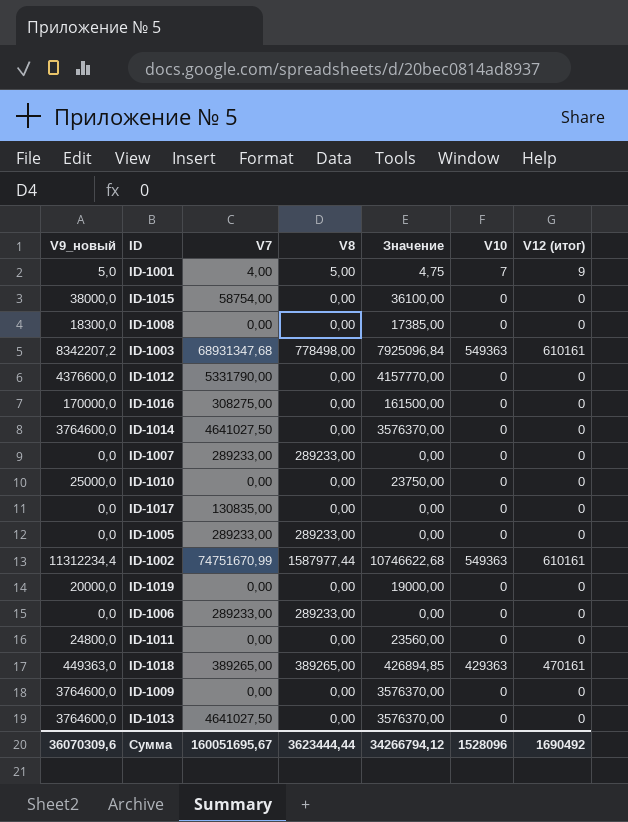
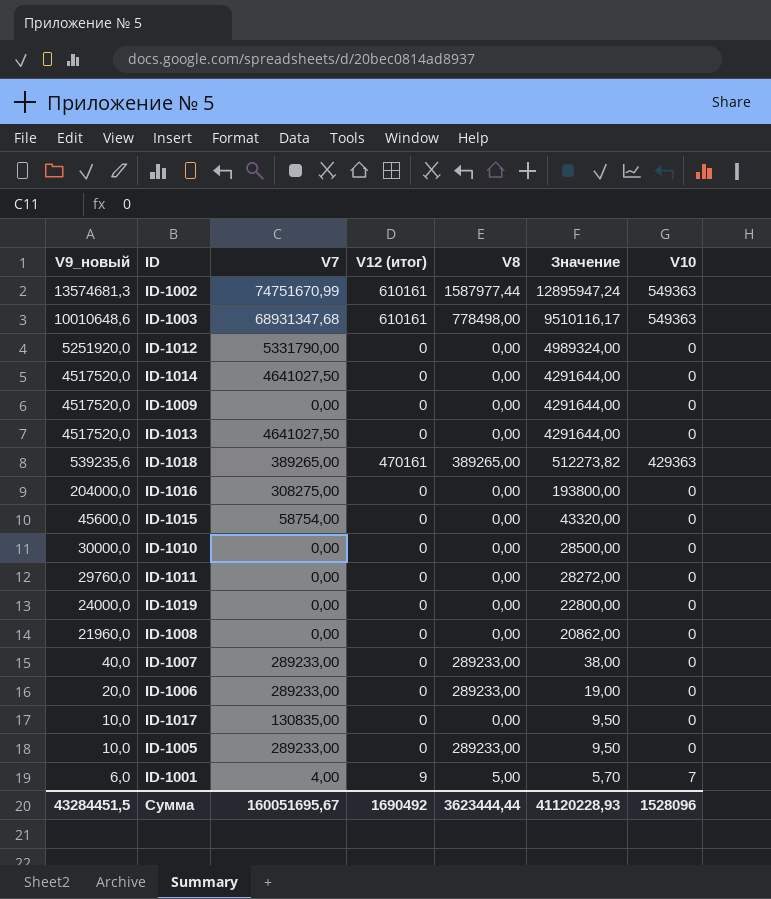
row order: none -> V9_новый descending
column V12 (итог) | position: 7 -> 4
ID-1002 | V9_новый: 11312234,4 -> 13574681,3
ID-1002 | Значение: 10746622,68 -> 12895947,24
ID-1003 | V9_новый: 8342207,2 -> 10010648,6
ID-1003 | Значение: 7925096,84 -> 9510116,17
ID-1012 | V9_новый: 4376600,0 -> 5251920,0
ID-1012 | Значение: 4157770,00 -> 4989324,00
ID-1014 | V9_новый: 3764600,0 -> 4517520,0
ID-1014 | Значение: 3576370,00 -> 4291644,00
ID-1009 | V9_новый: 3764600,0 -> 4517520,0
ID-1009 | Значение: 3576370,00 -> 4291644,00
ID-1013 | V9_новый: 3764600,0 -> 4517520,0
ID-1013 | Значение: 3576370,00 -> 4291644,00
ID-1018 | V9_новый: 449363,0 -> 539235,6
ID-1018 | Значение: 426894,85 -> 512273,82
ID-1016 | V9_новый: 170000,0 -> 204000,0
ID-1016 | Значение: 161500,00 -> 193800,00
ID-1015 | V9_новый: 38000,0 -> 45600,0
ID-1015 | Значение: 36100,00 -> 43320,00
ID-1010 | V9_новый: 25000,0 -> 30000,0
ID-1010 | Значение: 23750,00 -> 28500,00
ID-1011 | V9_новый: 24800,0 -> 29760,0
ID-1011 | Значение: 23560,00 -> 28272,00
ID-1019 | V9_новый: 20000,0 -> 24000,0
ID-1019 | Значение: 19000,00 -> 22800,00
ID-1008 | V9_новый: 18300,0 -> 21960,0
ID-1008 | Значение: 17385,00 -> 20862,00
ID-1007 | V9_новый: 0,0 -> 40,0
ID-1007 | Значение: 0,00 -> 38,00
ID-1006 | V9_новый: 0,0 -> 20,0
ID-1006 | Значение: 0,00 -> 19,00
ID-1017 | V9_новый: 0,0 -> 10,0
ID-1017 | Значение: 0,00 -> 9,50
ID-1005 | V9_новый: 0,0 -> 10,0
ID-1005 | Значение: 0,00 -> 9,50
ID-1001 | V9_новый: 5,0 -> 6,0
ID-1001 | Значение: 4,75 -> 5,70
Сумма | V9_новый: 36070309,6 -> 43284451,5
Сумма | Значение: 34266794,12 -> 41120228,93

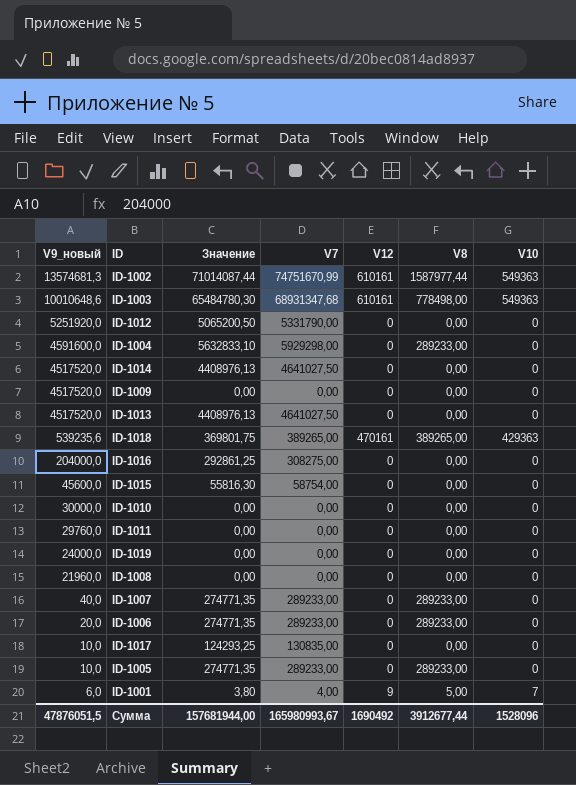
column Значение | formula: [V9_новый] * 0,95 -> [V7] * 0,95
column Значение | position: 6 -> 3
column name: V12 (итог) -> V12
row ID-1004: none -> 4591600,0 | 5632833,10 | 5929298,00 | 0 | 289233,00 | 0
Сумма | V9_новый: 43284451,5 -> 47876051,5
Сумма | Значение: 41120228,93 -> 157681944,00
Сумма | V7: 160051695,67 -> 165980993,67
Сумма | V8: 3623444,44 -> 3912677,44

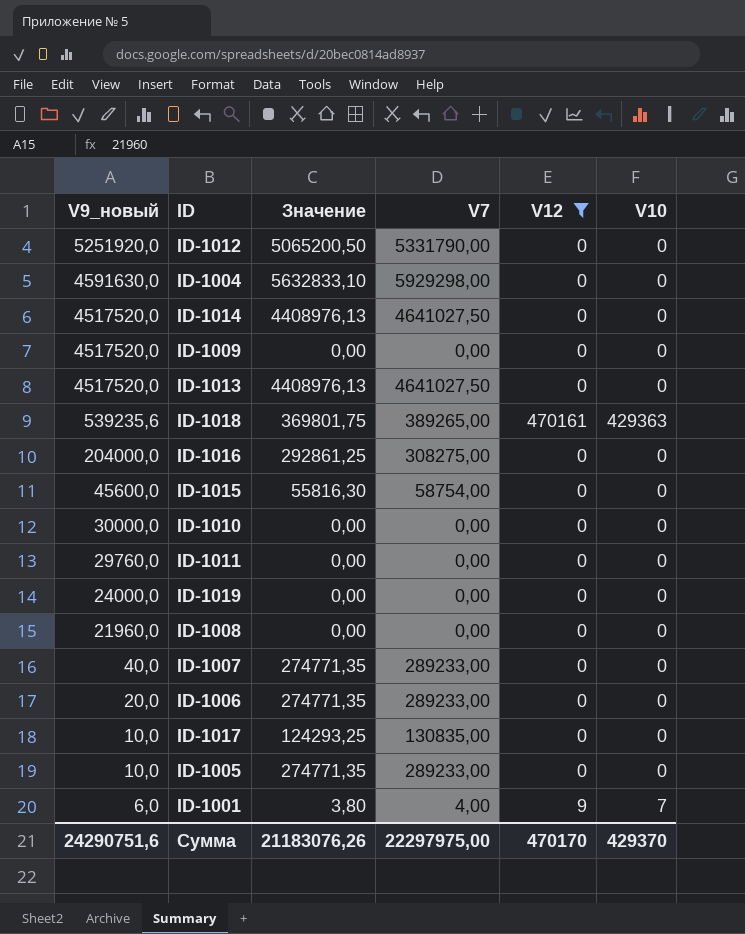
filter: none -> V12 != 610161
column V8 | position: 6 -> none
ID-1004 | V9_новый: 4591600,0 -> 4591630,0
Сумма | V9_новый: 47876051,5 -> 24290751,6
Сумма | Значение: 157681944,00 -> 21183076,26
Сумма | V7: 165980993,67 -> 22297975,00
Сумма | V12: 1690492 -> 470170
Сумма | V10: 1528096 -> 429370

